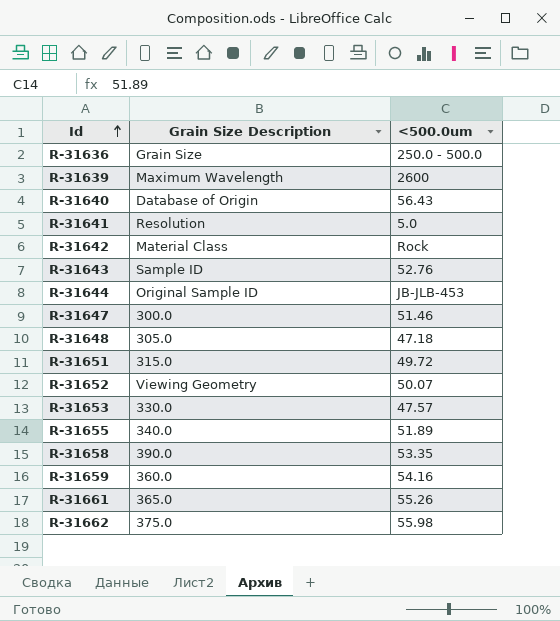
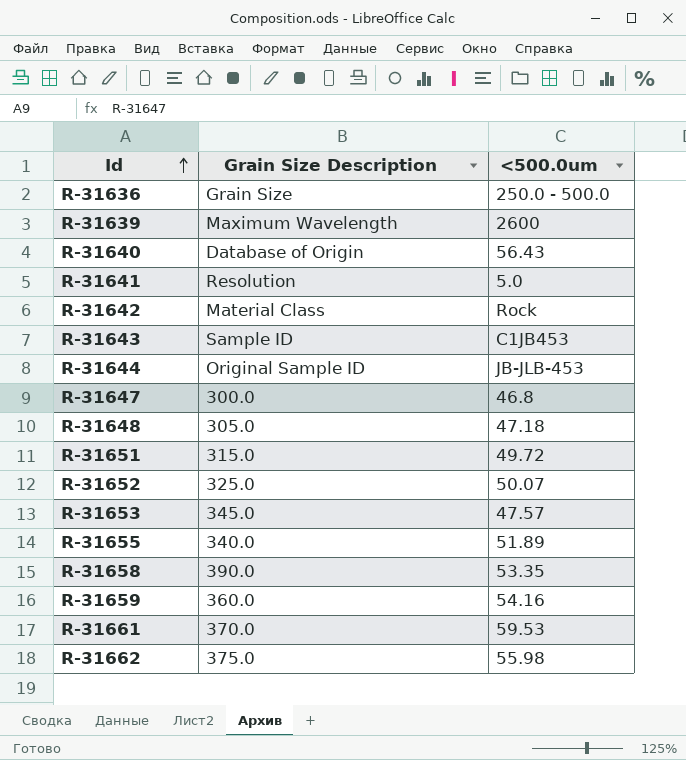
R-31643 | <500.0um: 52.76 -> C1JB453
R-31647 | <500.0um: 51.46 -> 46.8
R-31652 | Grain Size Description: Viewing Geometry -> 325.0
R-31653 | Grain Size Description: 330.0 -> 345.0
R-31661 | Grain Size Description: 365.0 -> 370.0
R-31661 | <500.0um: 55.26 -> 59.53

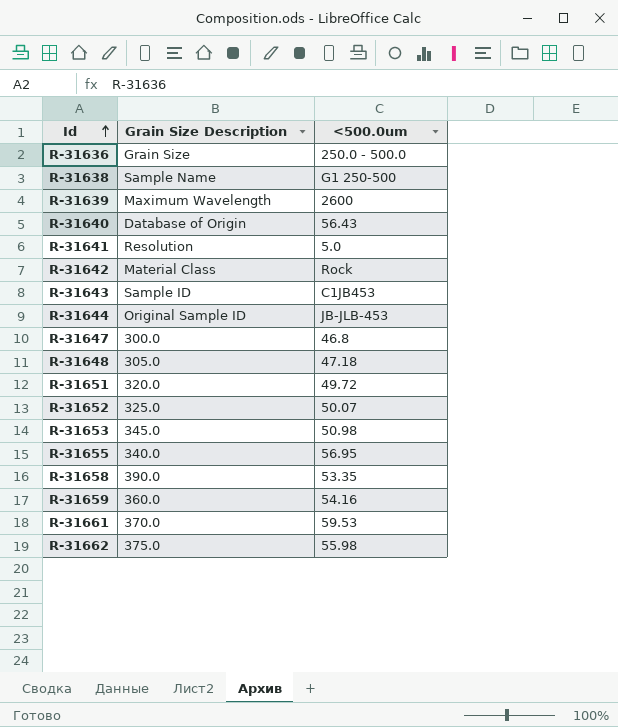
row R-31638: none -> Sample Name | G1 250-500
R-31651 | Grain Size Description: 315.0 -> 320.0
R-31653 | <500.0um: 47.57 -> 50.98
R-31655 | <500.0um: 51.89 -> 56.95

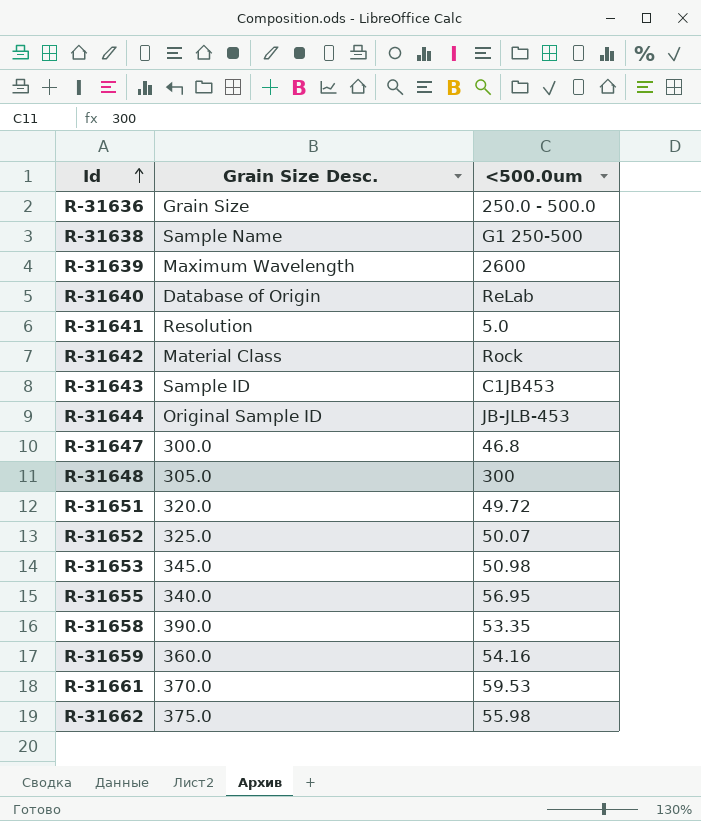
column name: Grain Size Description -> Grain Size Desc.
R-31640 | <500.0um: 56.43 -> ReLab
R-31648 | <500.0um: 47.18 -> 300

